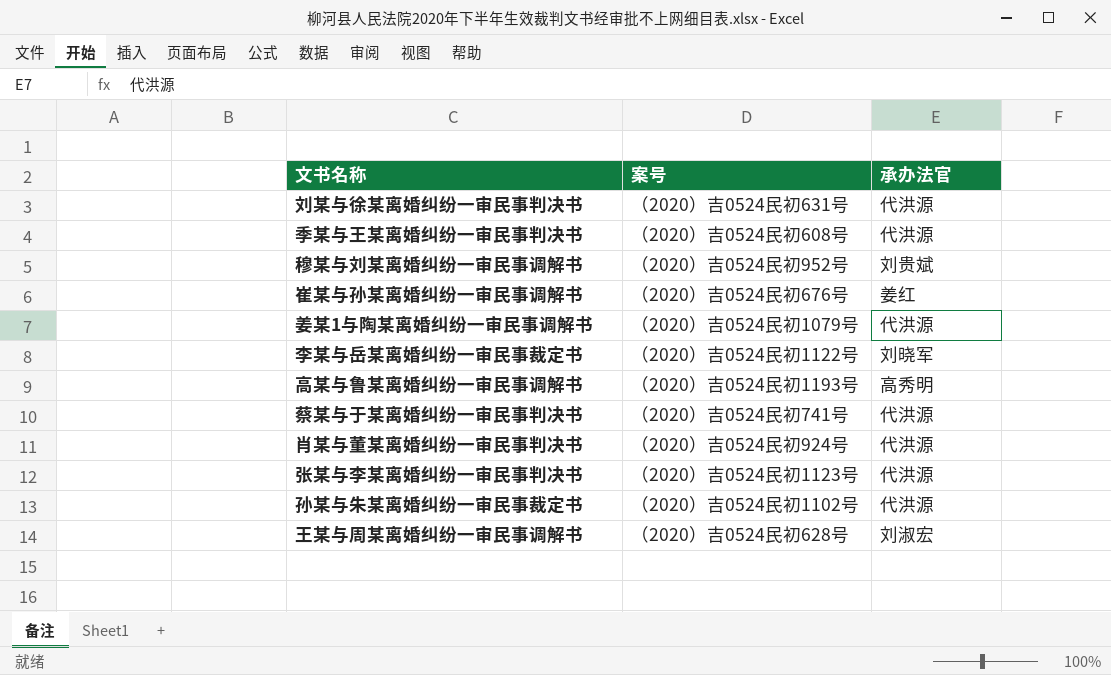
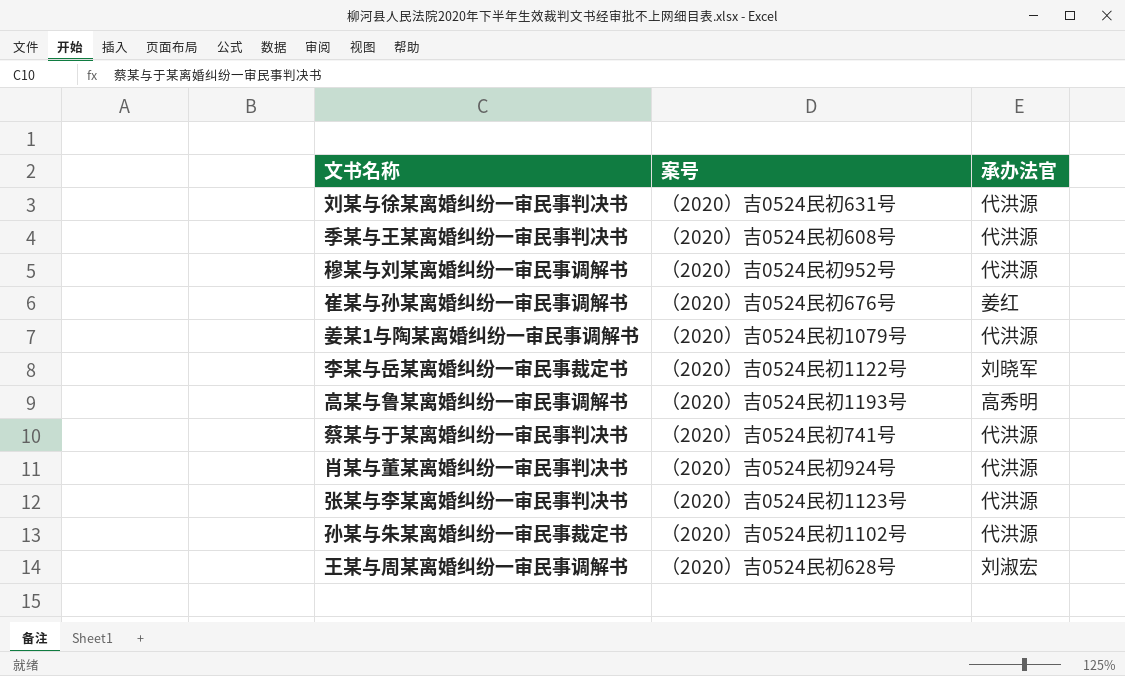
穆某与刘某离婚纠纷一审民事调解书 | 承办法官: 刘贵斌 -> 代洪源

